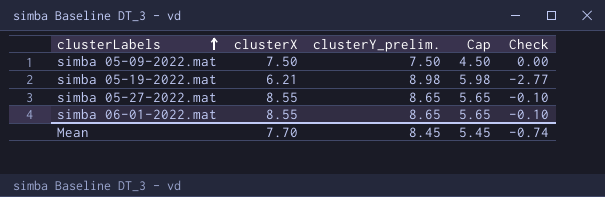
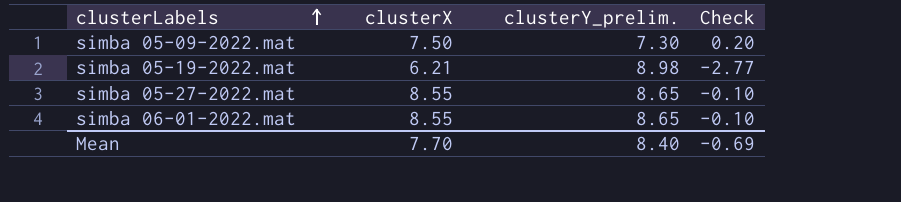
column Cap | formula: [clusterY_prelim.] - 3 -> none
simba 05-09-2022.mat | clusterY_prelim.: 7.50 -> 7.30
simba 05-09-2022.mat | Check: 0.00 -> 0.20
Mean | clusterY_prelim.: 8.45 -> 8.40
Mean | Check: -0.74 -> -0.69

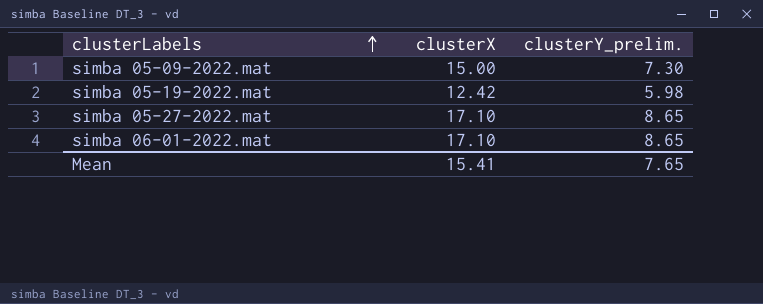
column Check | formula: [clusterX] - [clusterY_prelim.] -> none
simba 05-09-2022.mat | clusterX: 7.50 -> 15.00
simba 05-19-2022.mat | clusterX: 6.21 -> 12.42
simba 05-19-2022.mat | clusterY_prelim.: 8.98 -> 5.98
simba 05-27-2022.mat | clusterX: 8.55 -> 17.10
simba 06-01-2022.mat | clusterX: 8.55 -> 17.10
Mean | clusterX: 7.70 -> 15.41
Mean | clusterY_prelim.: 8.40 -> 7.65

